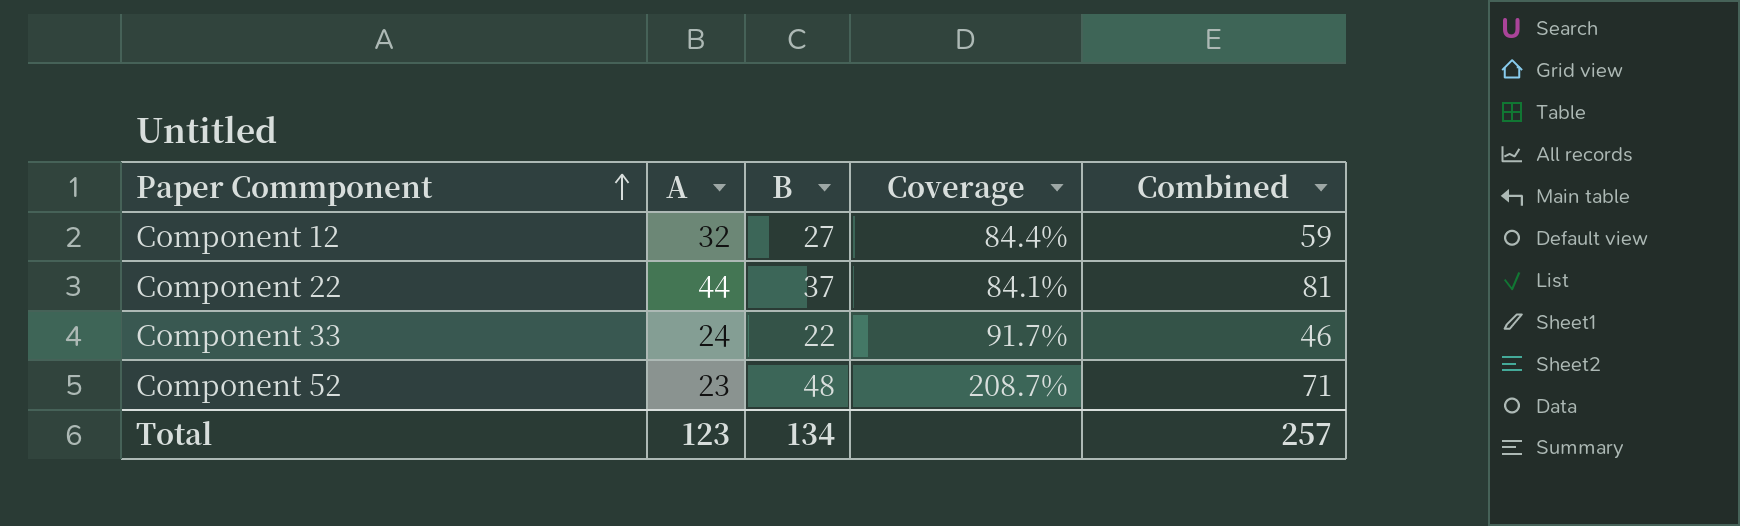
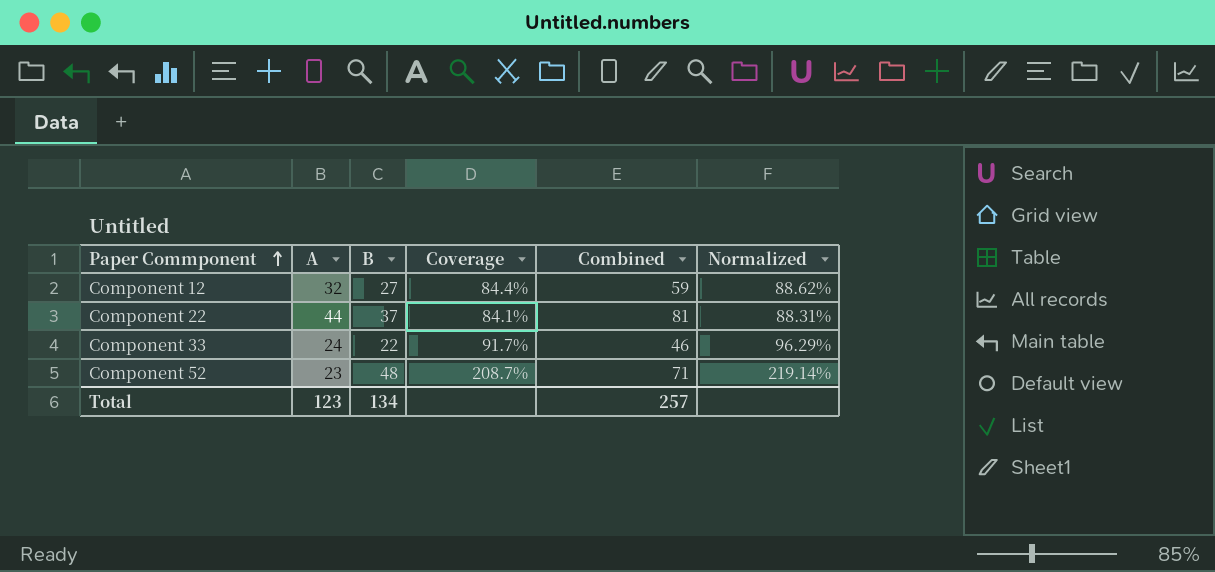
column Normalized | formula: none -> [Coverage] * 1.05

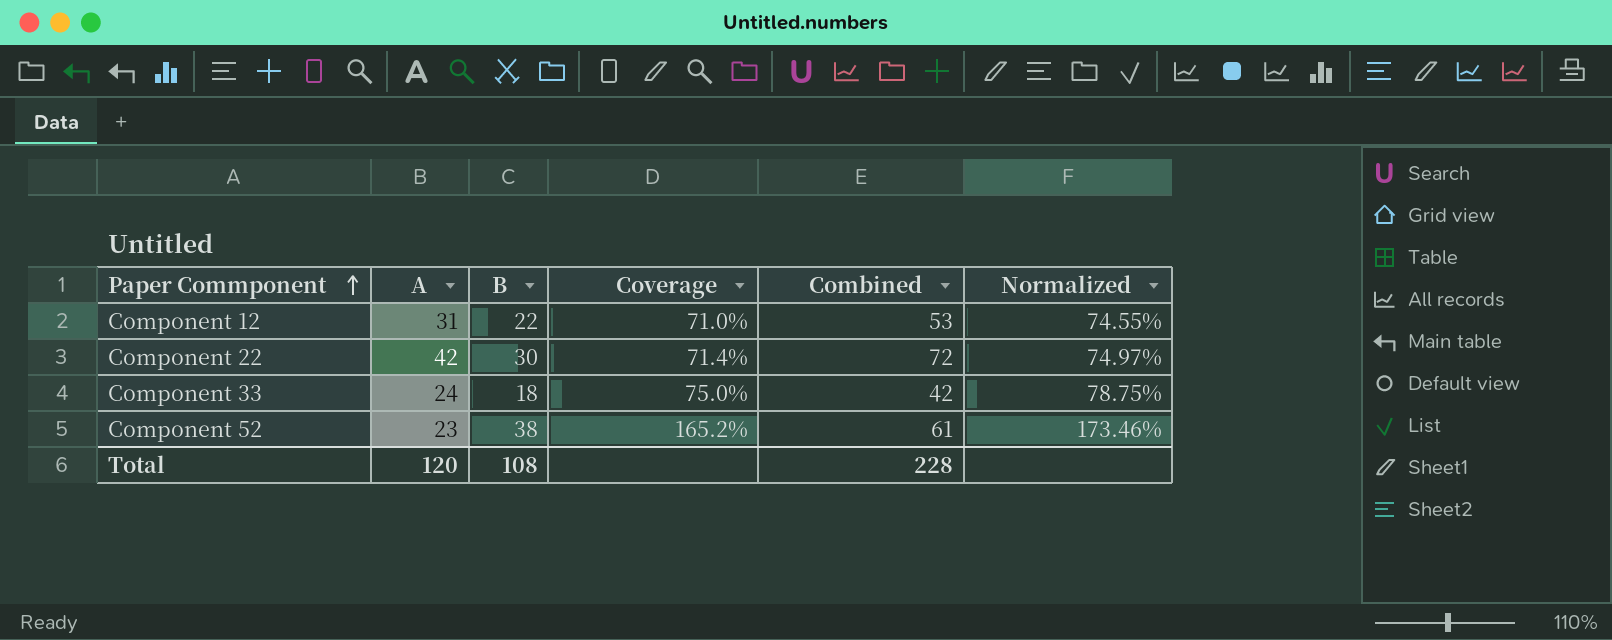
Component 12 | A: 32 -> 31
Component 12 | B: 27 -> 22
Component 12 | Coverage: 84.4% -> 71.0%
Component 12 | Combined: 59 -> 53
Component 12 | Normalized: 88.62% -> 74.55%
Component 22 | A: 44 -> 42
Component 22 | B: 37 -> 30
Component 22 | Coverage: 84.1% -> 71.4%
Component 22 | Combined: 81 -> 72
Component 22 | Normalized: 88.31% -> 74.97%
Component 33 | B: 22 -> 18
Component 33 | Coverage: 91.7% -> 75.0%
Component 33 | Combined: 46 -> 42
Component 33 | Normalized: 96.29% -> 78.75%
Component 52 | B: 48 -> 38
Component 52 | Coverage: 208.7% -> 165.2%
Component 52 | Combined: 71 -> 61
Component 52 | Normalized: 219.14% -> 173.46%
Total | A: 123 -> 120
Total | B: 134 -> 108
Total | Combined: 257 -> 228

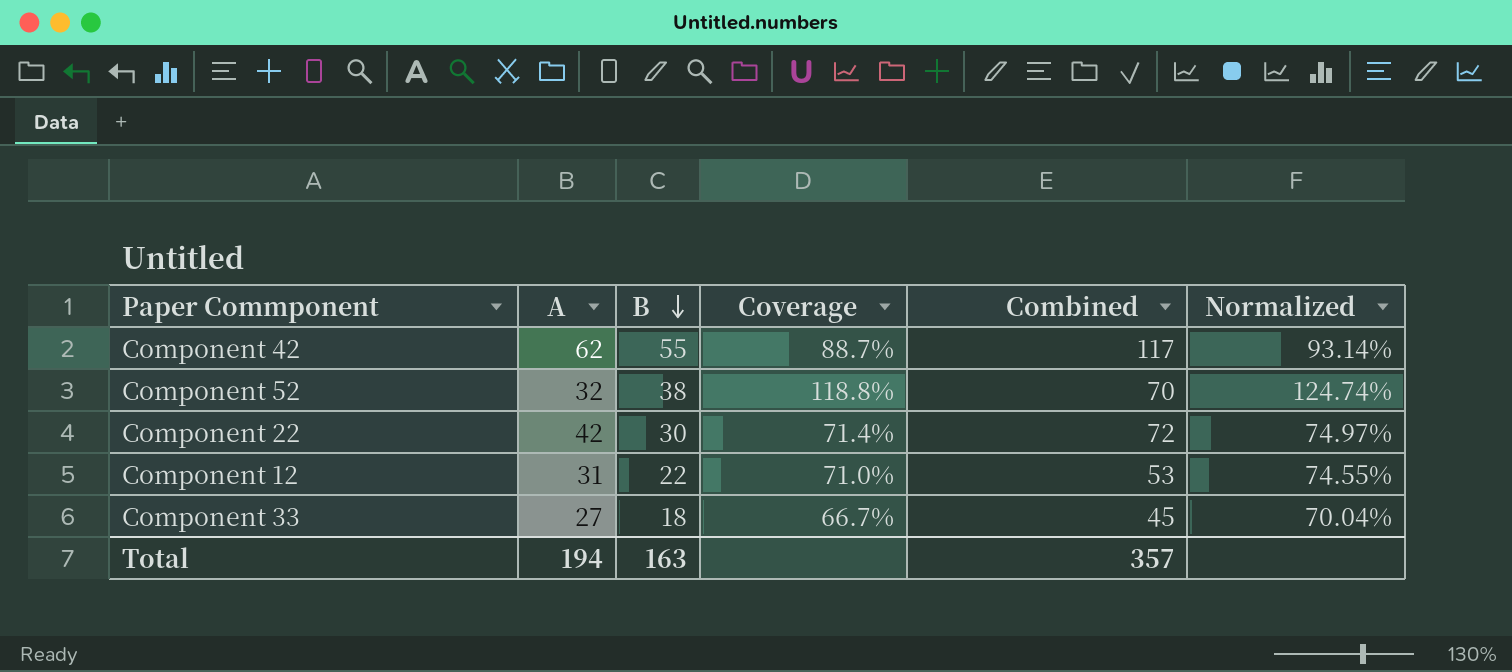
row order: Paper Commponent ascending -> B descending
row Component 42: none -> 62 | 55 | 88.7% | 117 | 93.14%
Component 52 | A: 23 -> 32
Component 52 | Coverage: 165.2% -> 118.8%
Component 52 | Combined: 61 -> 70
Component 52 | Normalized: 173.46% -> 124.74%
Component 33 | A: 24 -> 27
Component 33 | Coverage: 75.0% -> 66.7%
Component 33 | Combined: 42 -> 45
Component 33 | Normalized: 78.75% -> 70.04%
Total | A: 120 -> 194
Total | B: 108 -> 163
Total | Combined: 228 -> 357

